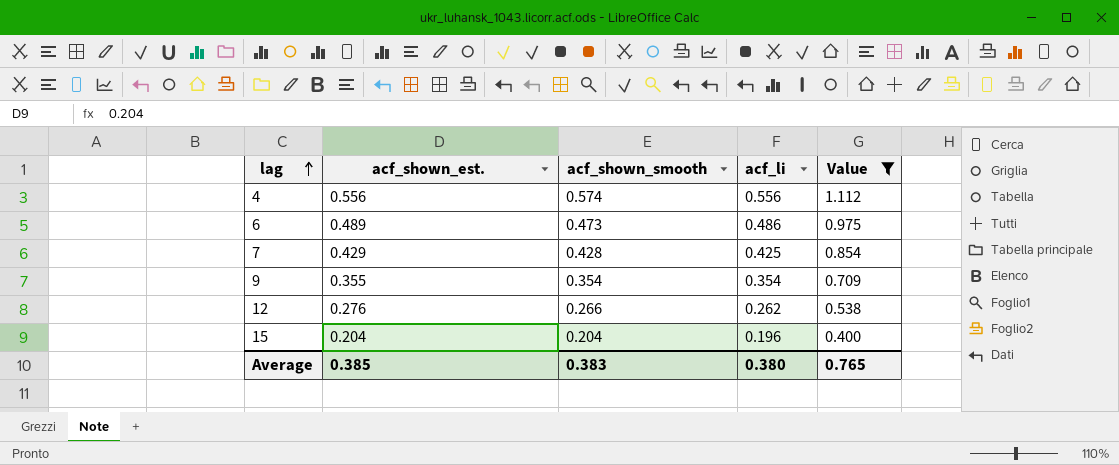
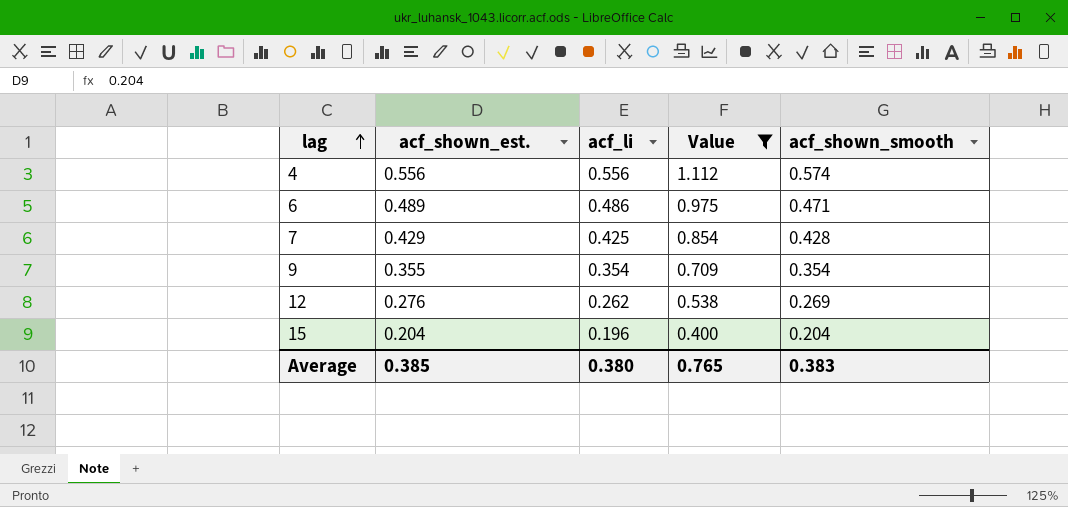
column acf_shown_smooth | position: 3 -> 5
6 | acf_shown_smooth: 0.473 -> 0.471
12 | acf_shown_smooth: 0.266 -> 0.269

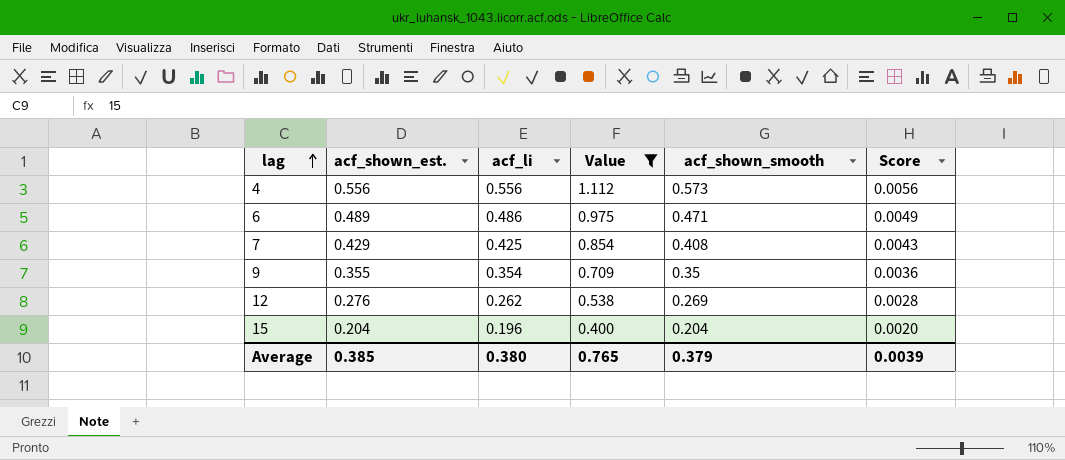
column Score | formula: none -> [acf_shown_est.] * 0.01
4 | acf_shown_smooth: 0.574 -> 0.573
7 | acf_shown_smooth: 0.428 -> 0.408
9 | acf_shown_smooth: 0.354 -> 0.35
Average | acf_shown_smooth: 0.383 -> 0.379

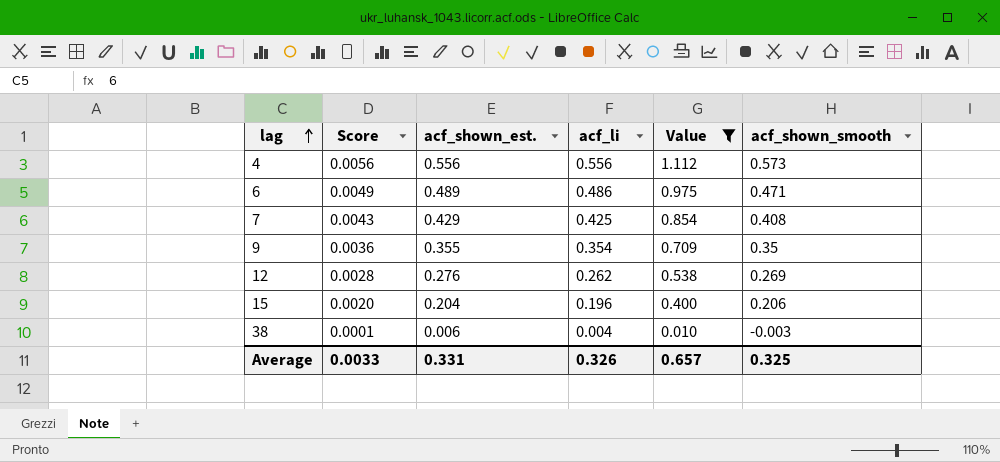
column Score | position: 6 -> 2
15 | acf_shown_smooth: 0.204 -> 0.206
row 38: none -> 0.0001 | 0.006 | 0.004 | 0.010 | -0.003
Average | Score: 0.0039 -> 0.0033
Average | acf_shown_est.: 0.385 -> 0.331
Average | acf_li: 0.380 -> 0.326
Average | Value: 0.765 -> 0.657
Average | acf_shown_smooth: 0.379 -> 0.325

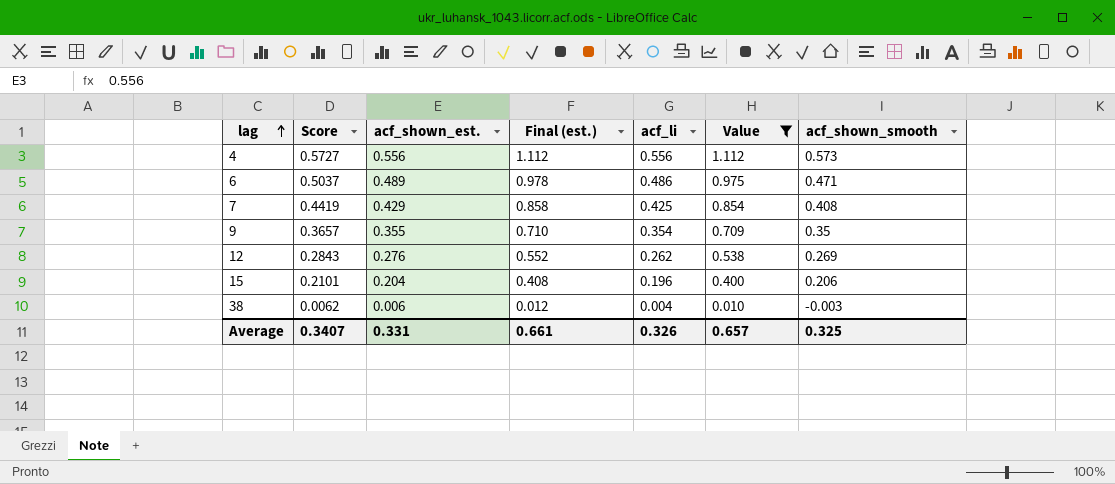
column Score | formula: [acf_shown_est.] * 0.01 -> [acf_shown_est.] * 1.03
column Final (est.) | formula: none -> [acf_shown_est.] * 2
Average | Score: 0.0033 -> 0.3407

